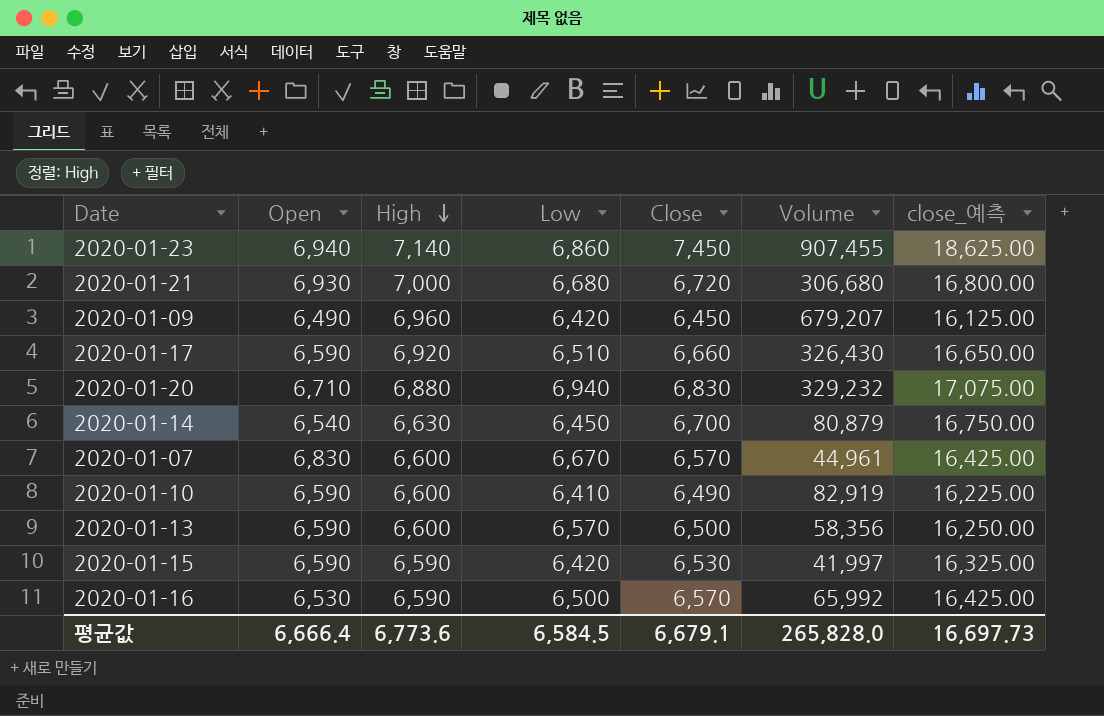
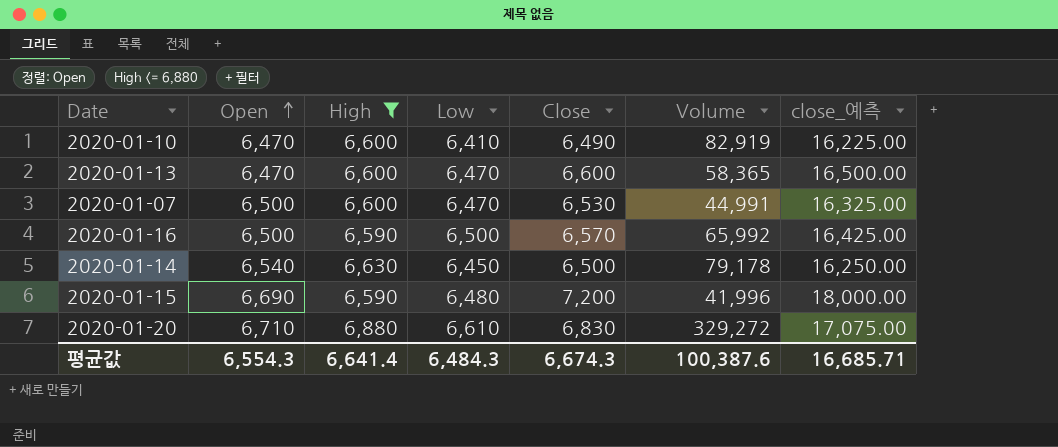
filter: none -> High <= 6,880
row order: High descending -> Open ascending
2020-01-10 | Open: 6,590 -> 6,470
2020-01-13 | Open: 6,590 -> 6,470
2020-01-13 | Low: 6,570 -> 6,470
2020-01-13 | Close: 6,500 -> 6,600
2020-01-13 | Volume: 58,356 -> 58,365
2020-01-13 | close_예측: 16,250.00 -> 16,500.00
2020-01-07 | Open: 6,830 -> 6,500
2020-01-07 | Low: 6,670 -> 6,470
2020-01-07 | Close: 6,570 -> 6,530
2020-01-07 | Volume: 44,961 -> 44,991
2020-01-07 | close_예측: 16,425.00 -> 16,325.00
2020-01-16 | Open: 6,530 -> 6,500
2020-01-14 | Close: 6,700 -> 6,500
2020-01-14 | Volume: 80,879 -> 79,178
2020-01-14 | close_예측: 16,750.00 -> 16,250.00
2020-01-15 | Open: 6,590 -> 6,690
2020-01-15 | Low: 6,420 -> 6,480
2020-01-15 | Close: 6,530 -> 7,200
2020-01-15 | Volume: 41,997 -> 41,996
2020-01-15 | close_예측: 16,325.00 -> 18,000.00
2020-01-20 | Low: 6,940 -> 6,610
2020-01-20 | Volume: 329,232 -> 329,272
평균값 | Open: 6,666.4 -> 6,554.3
평균값 | High: 6,773.6 -> 6,641.4
평균값 | Low: 6,584.5 -> 6,484.3
평균값 | Close: 6,679.1 -> 6,674.3
평균값 | Volume: 265,828.0 -> 100,387.6
평균값 | close_예측: 16,697.73 -> 16,685.71

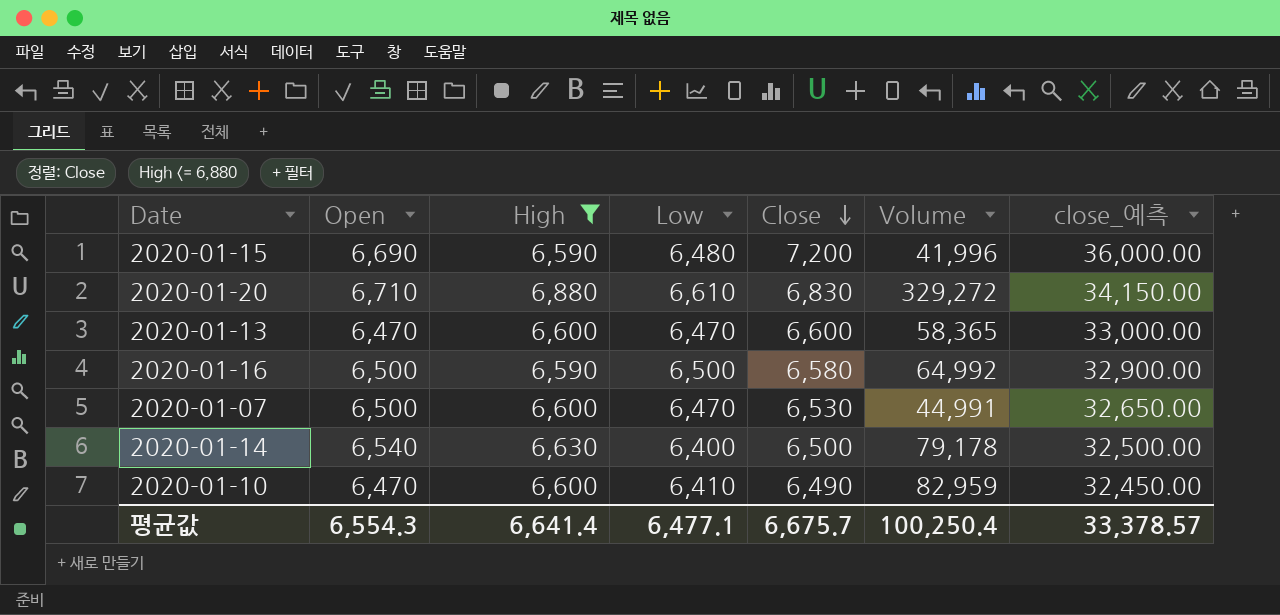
row order: Open ascending -> Close descending
column close_예측 | formula: [Close] * 2.5 -> [Close] * 5
2020-01-16 | Close: 6,570 -> 6,580
2020-01-16 | Volume: 65,992 -> 64,992
2020-01-14 | Low: 6,450 -> 6,400
2020-01-10 | Volume: 82,919 -> 82,959
평균값 | Low: 6,484.3 -> 6,477.1
평균값 | Close: 6,674.3 -> 6,675.7
평균값 | Volume: 100,387.6 -> 100,250.4
평균값 | close_예측: 16,685.71 -> 33,378.57

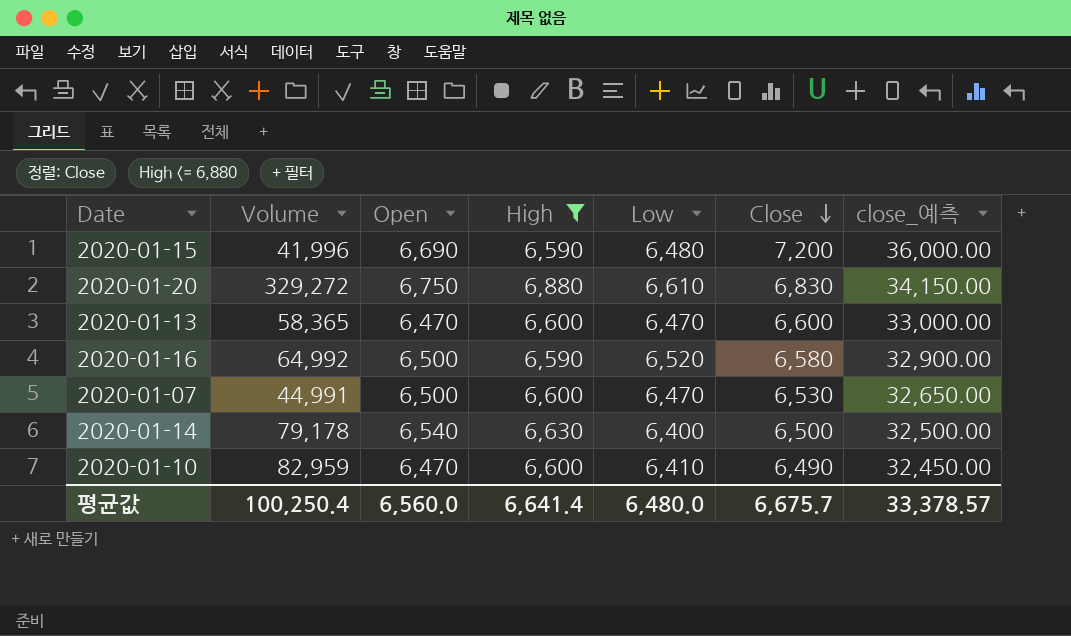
column Volume | position: 6 -> 2
2020-01-20 | Open: 6,710 -> 6,750
2020-01-16 | Low: 6,500 -> 6,520
평균값 | Open: 6,554.3 -> 6,560.0
평균값 | Low: 6,477.1 -> 6,480.0

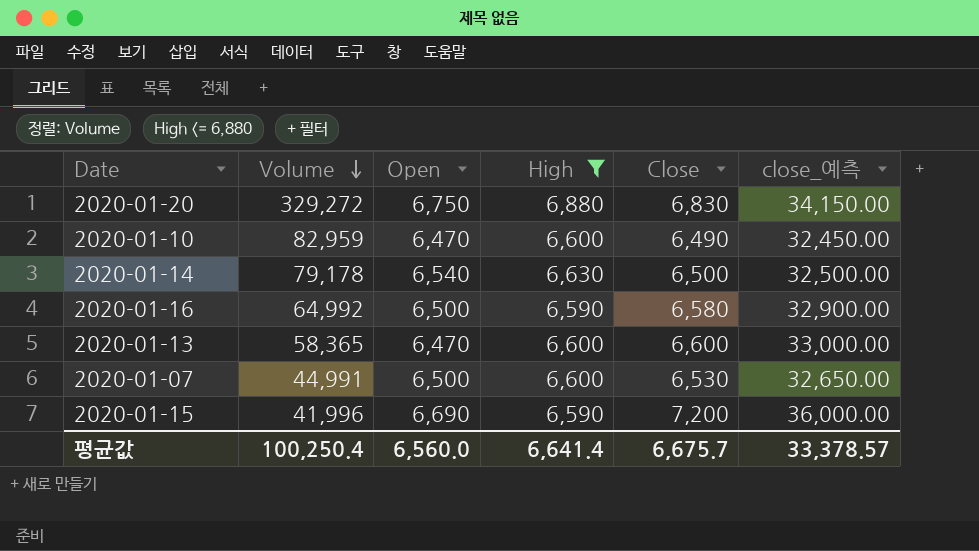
row order: Close descending -> Volume descending
column Low | position: 5 -> none

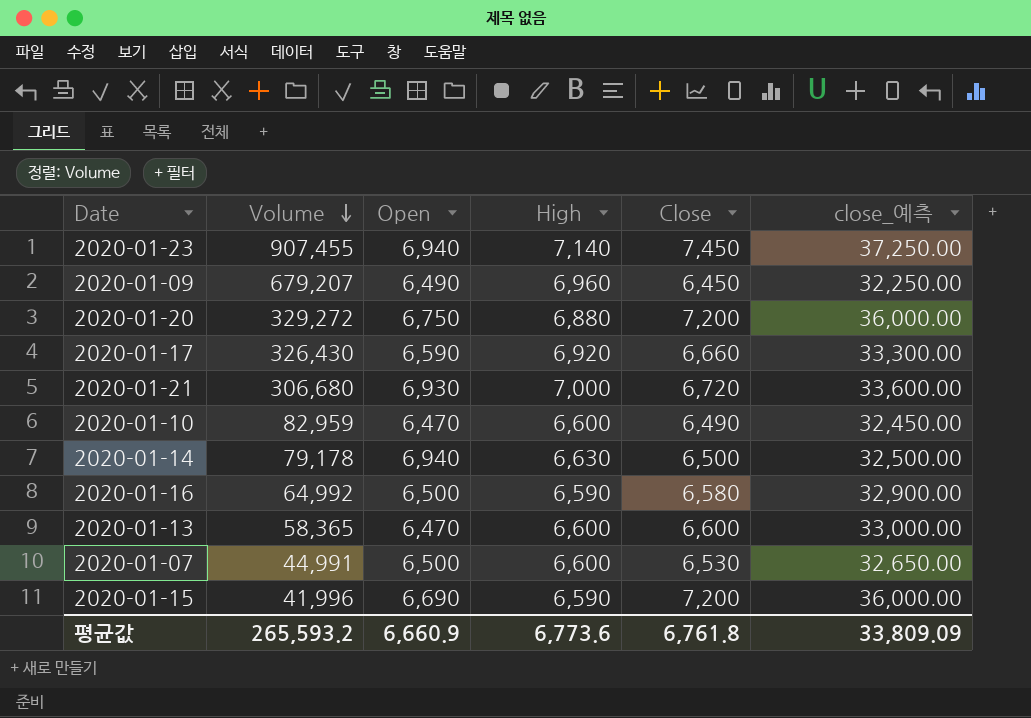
filter: High <= 6,880 -> none
2020-01-20 | Close: 6,830 -> 7,200
2020-01-20 | close_예측: 34,150.00 -> 36,000.00
2020-01-14 | Open: 6,540 -> 6,940
평균값 | Volume: 100,250.4 -> 265,593.2
평균값 | Open: 6,560.0 -> 6,660.9
평균값 | High: 6,641.4 -> 6,773.6
평균값 | Close: 6,675.7 -> 6,761.8
평균값 | close_예측: 33,378.57 -> 33,809.09

